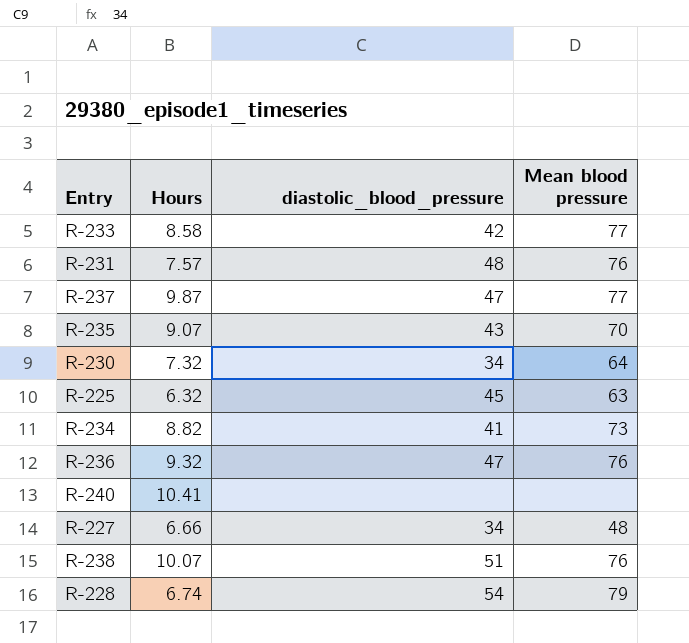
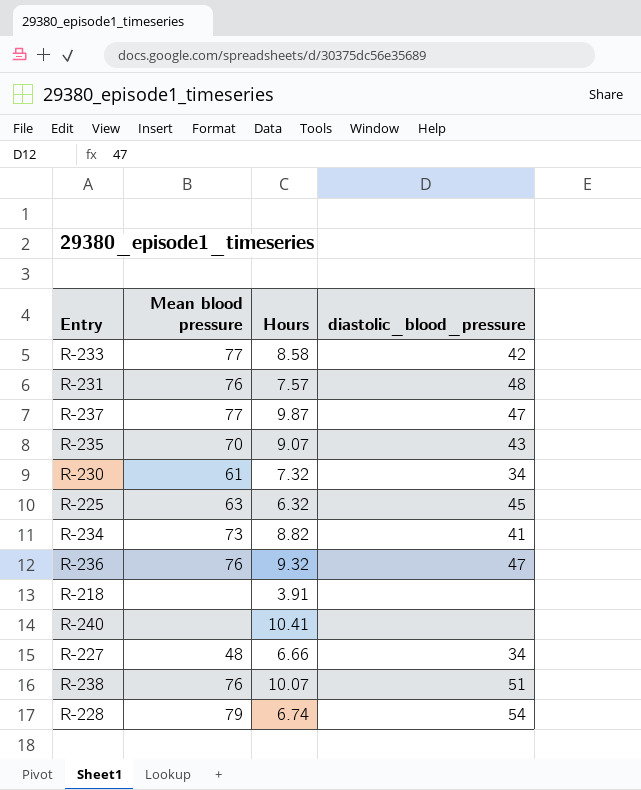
column Mean blood pressure | position: 4 -> 2
R-230 | Mean blood pressure: 64 -> 61
row R-218: none -> none | 3.91 | none

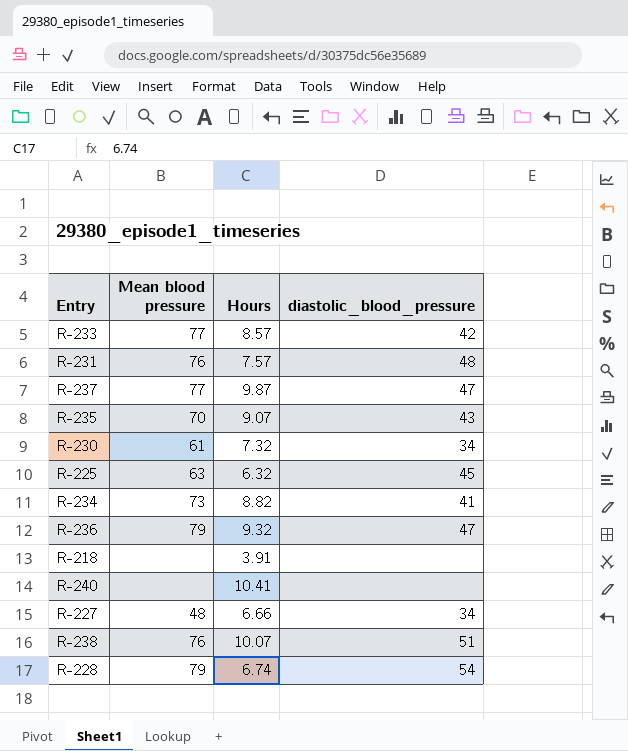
R-233 | Hours: 8.58 -> 8.57
R-236 | Mean blood pressure: 76 -> 79

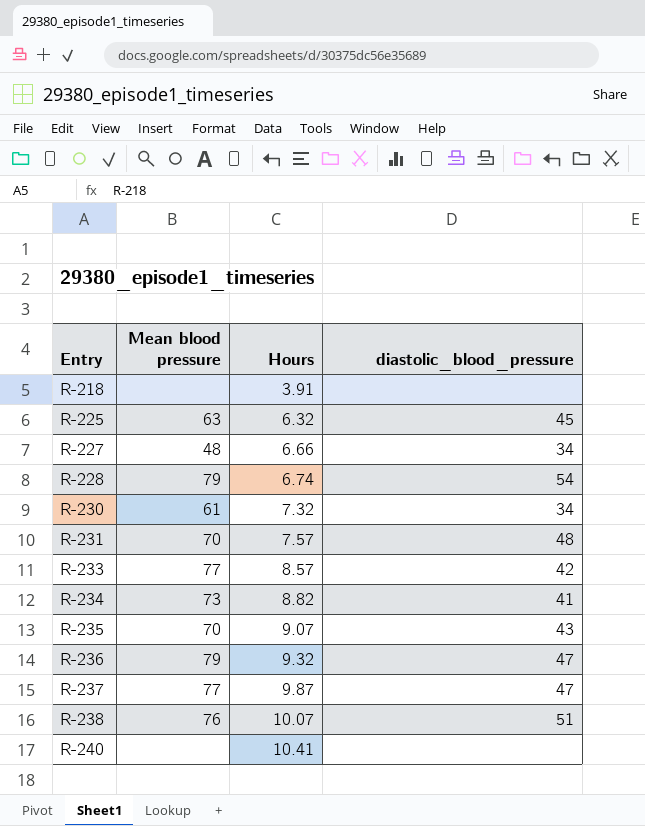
row order: none -> Entry ascending
R-231 | Mean blood pressure: 76 -> 70

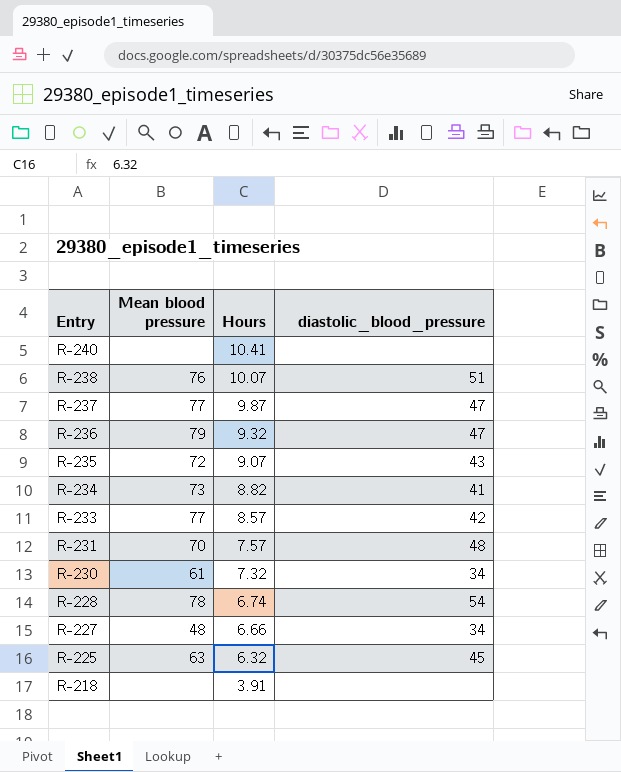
row order: Entry ascending -> Entry descending
R-235 | Mean blood pressure: 70 -> 72
R-228 | Mean blood pressure: 79 -> 78

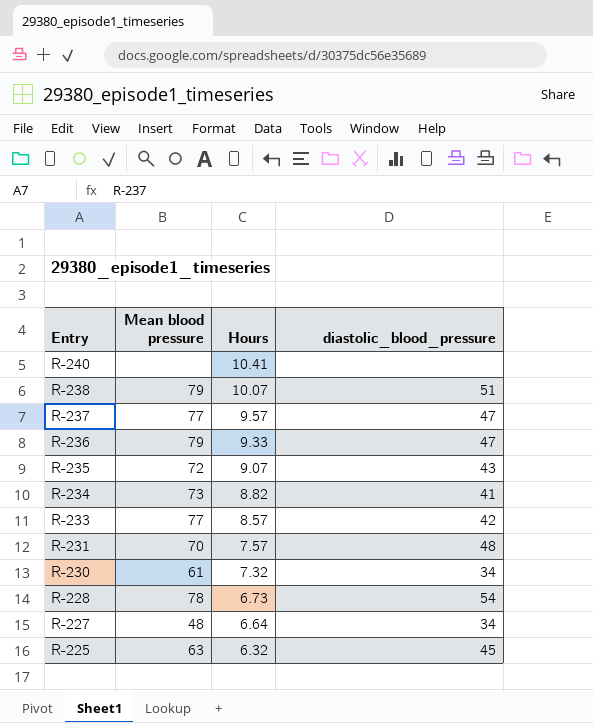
row R-218: none | 3.91 | none -> none
R-238 | Mean blood pressure: 76 -> 79
R-237 | Hours: 9.87 -> 9.57
R-236 | Hours: 9.32 -> 9.33
R-228 | Hours: 6.74 -> 6.73
R-227 | Hours: 6.66 -> 6.64

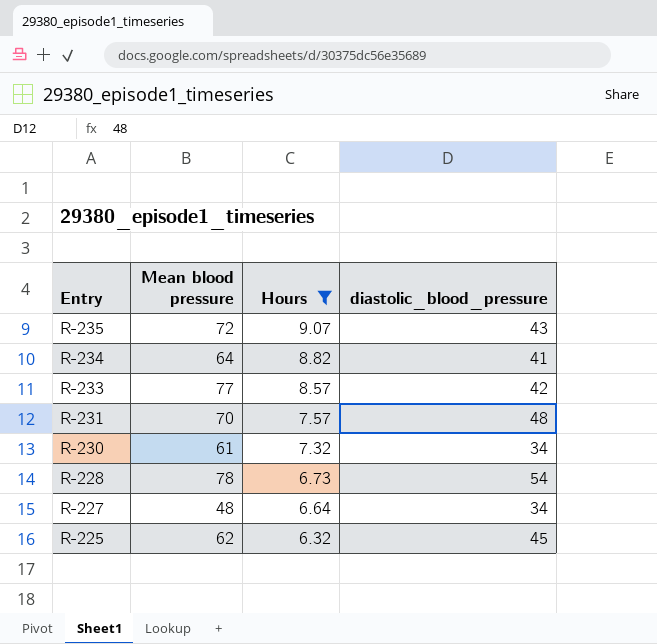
filter: none -> Hours <= 9.07
R-234 | Mean blood pressure: 73 -> 64
R-225 | Mean blood pressure: 63 -> 62

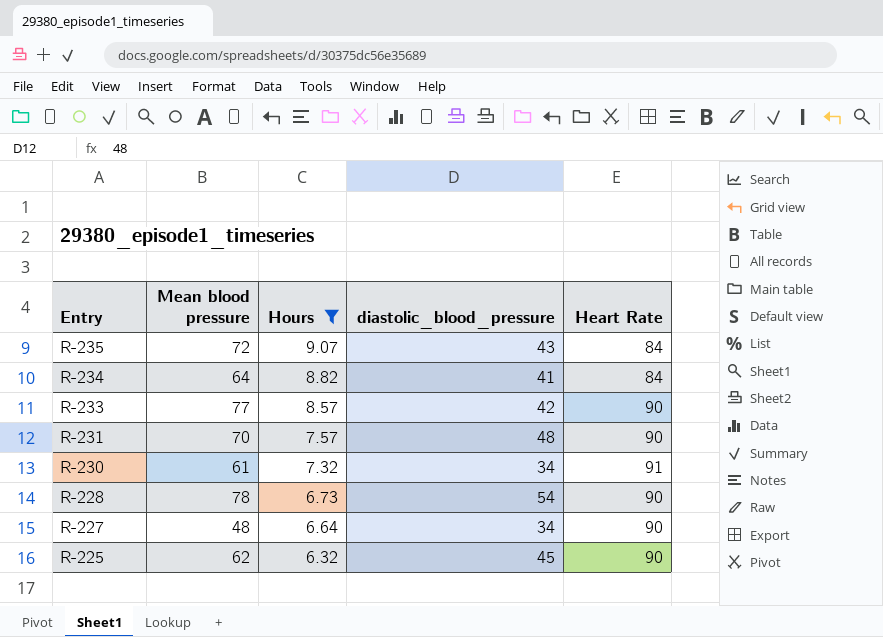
column Heart Rate | position: none -> 5

